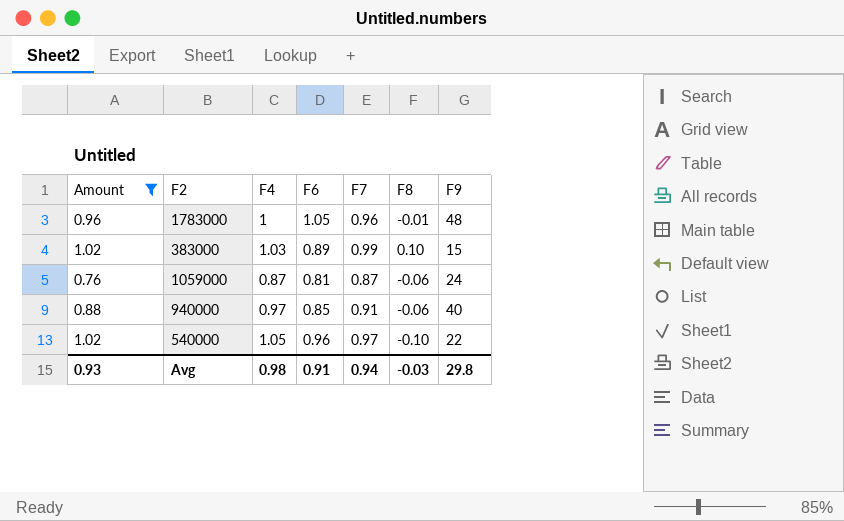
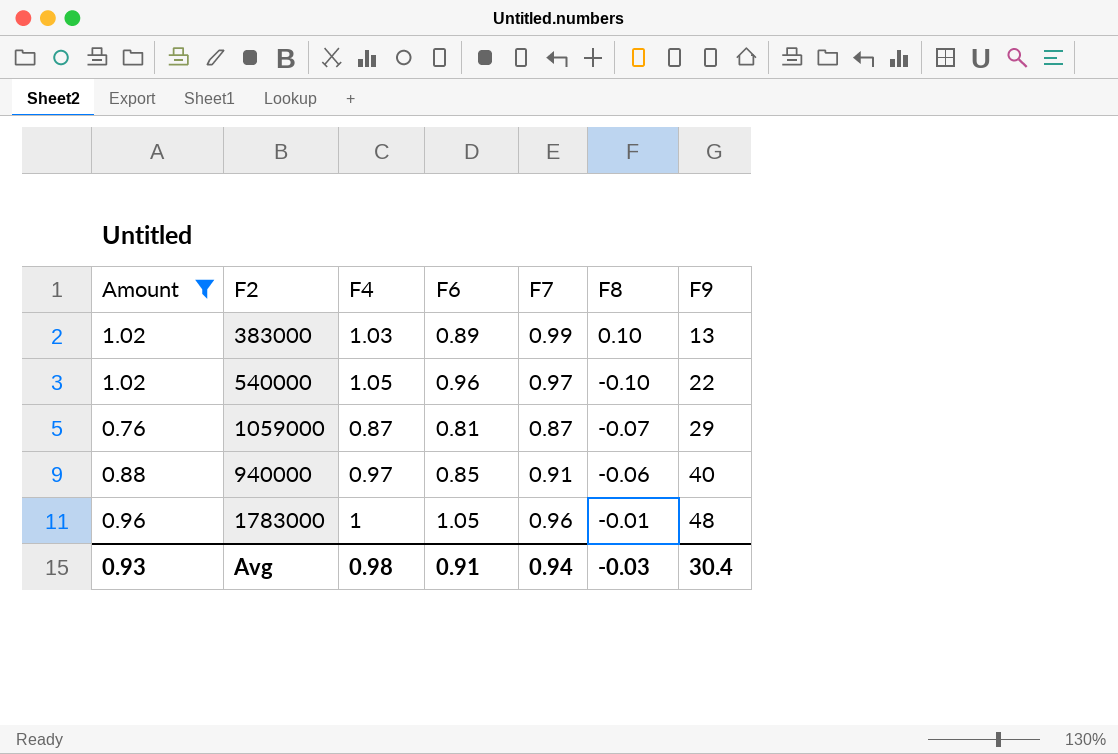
row order: none -> F9 ascending
383000 | F9: 15 -> 13
1059000 | F8: -0.06 -> -0.07
1059000 | F9: 24 -> 29
Avg | F9: 29.8 -> 30.4

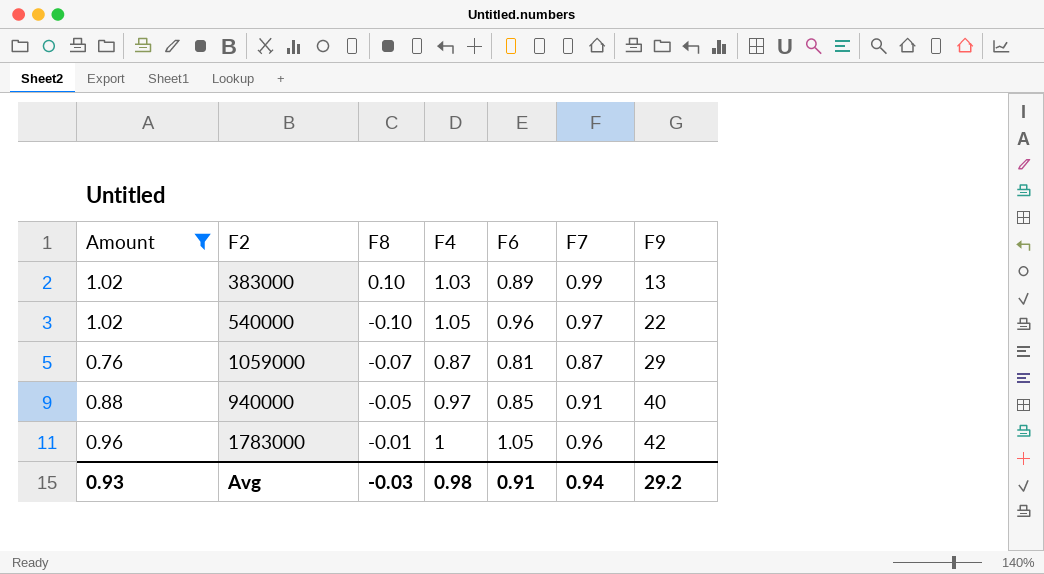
column F8 | position: 6 -> 3
940000 | F8: -0.06 -> -0.05
1783000 | F9: 48 -> 42
Avg | F9: 30.4 -> 29.2

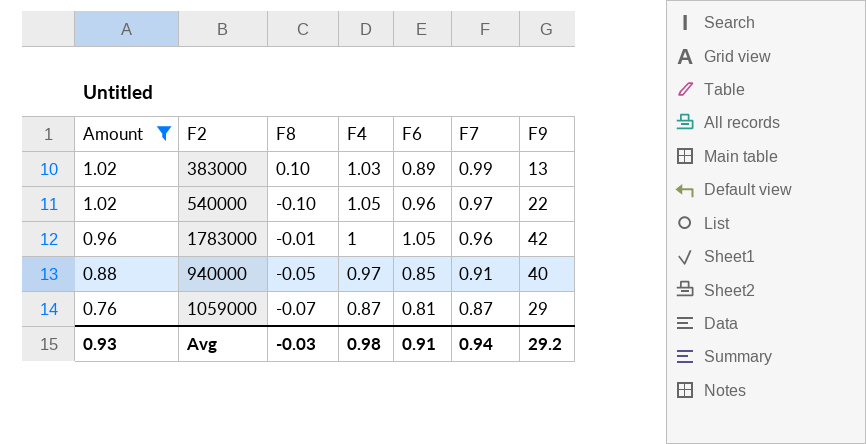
row order: F9 ascending -> Amount descending

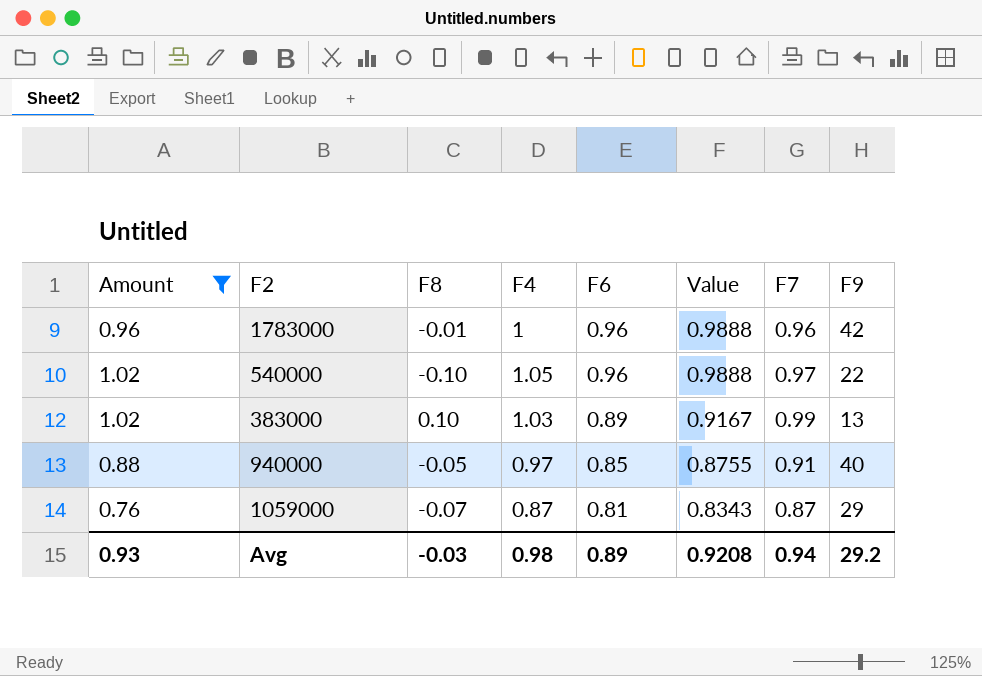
row order: Amount descending -> F6 descending
column Value | formula: none -> [F6] * 1.03
1783000 | F6: 1.05 -> 0.96
Avg | F6: 0.91 -> 0.89

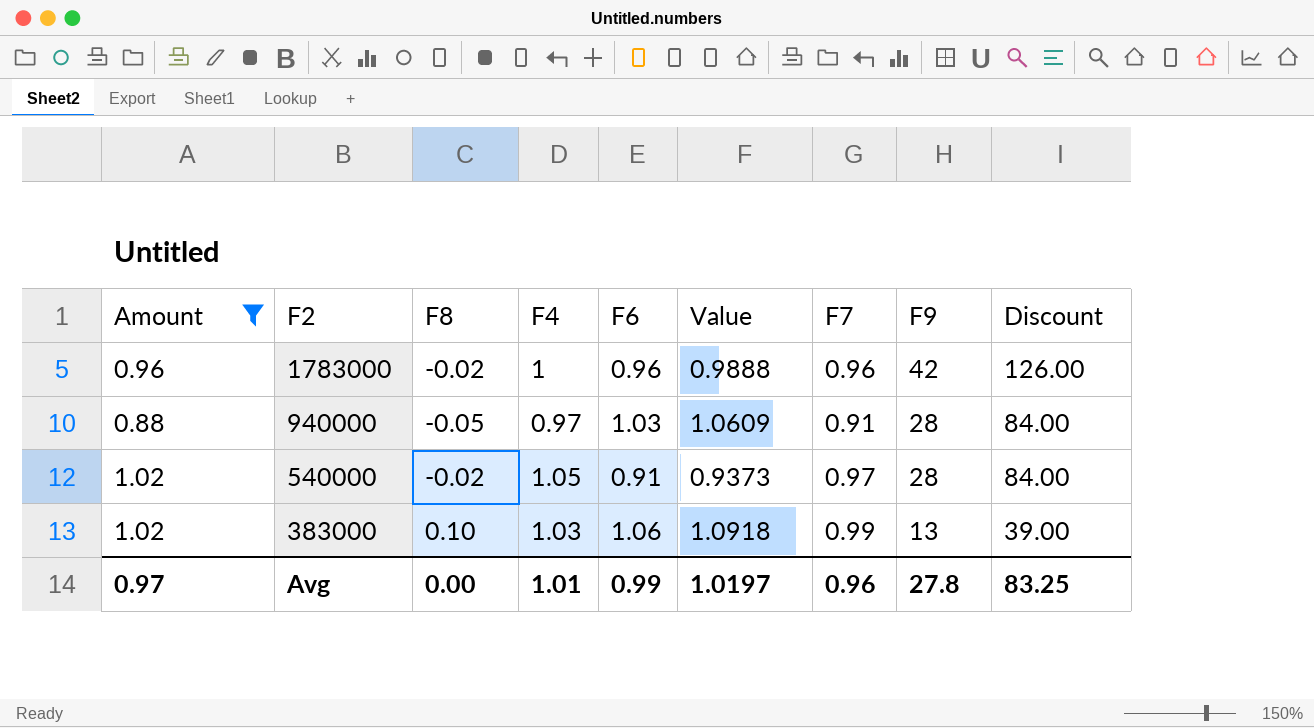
row order: F6 descending -> F2 descending
column Discount | formula: none -> [F9] * 3
row 1059000: 0.76 | -0.07 | 0.87 | 0.81 | 0.8343 | 0.87 | 29 -> none
1783000 | F8: -0.01 -> -0.02
940000 | F6: 0.85 -> 1.03
940000 | Value: 0.8755 -> 1.0609
940000 | F9: 40 -> 28
540000 | F8: -0.10 -> -0.02
540000 | F6: 0.96 -> 0.91
540000 | Value: 0.9888 -> 0.9373
540000 | F9: 22 -> 28
383000 | F6: 0.89 -> 1.06
383000 | Value: 0.9167 -> 1.0918
Avg | Amount: 0.93 -> 0.97
Avg | F8: -0.03 -> 0.00
Avg | F4: 0.98 -> 1.01
Avg | F6: 0.89 -> 0.99
Avg | Value: 0.9208 -> 1.0197
Avg | F7: 0.94 -> 0.96
Avg | F9: 29.2 -> 27.8

